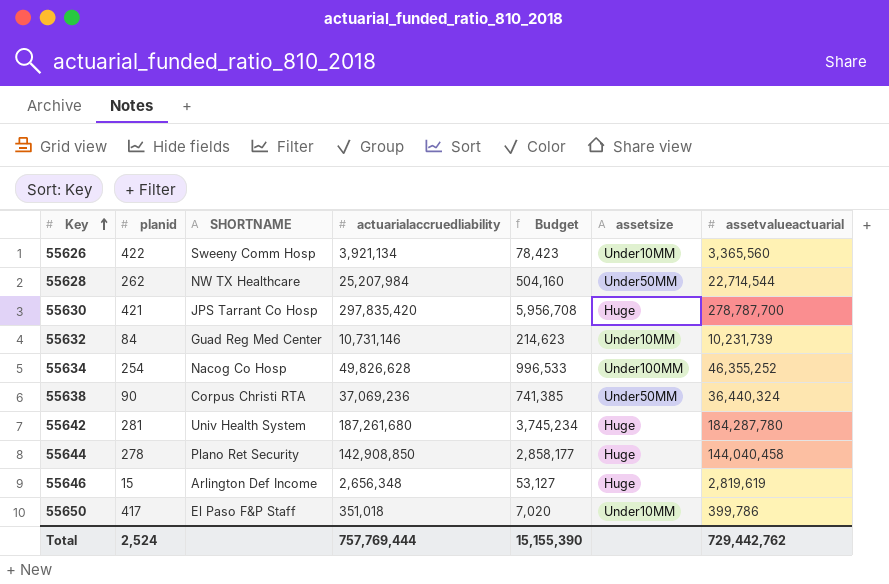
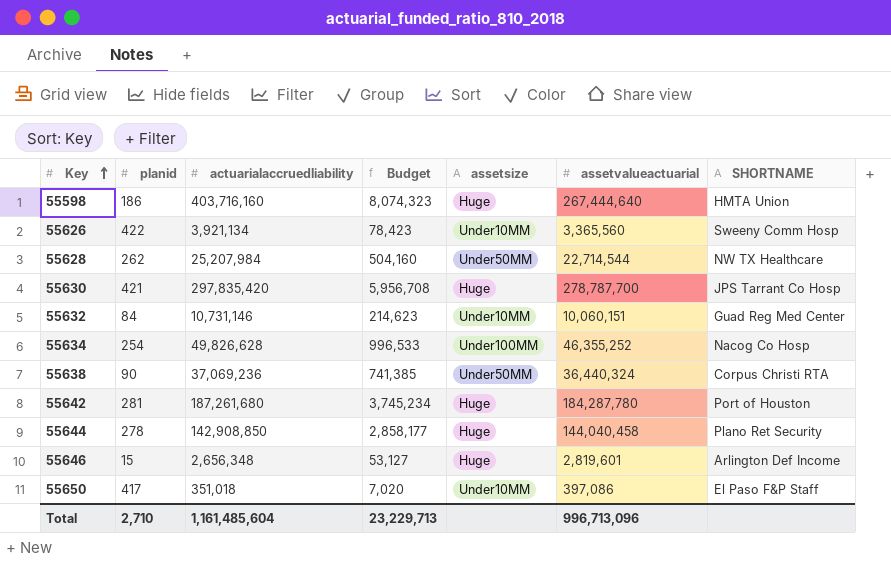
column SHORTNAME | position: 3 -> 7
row 55598: none -> 186 | 403,716,160 | 8,074,323 | Huge | 267,444,640 | HMTA Union
55632 | assetvalueactuarial: 10,231,739 -> 10,060,151
55642 | SHORTNAME: Univ Health System -> Port of Houston
55646 | assetvalueactuarial: 2,819,619 -> 2,819,601
55650 | assetvalueactuarial: 399,786 -> 397,086
Total | planid: 2,524 -> 2,710
Total | actuarialaccruedliability: 757,769,444 -> 1,161,485,604
Total | Budget: 15,155,390 -> 23,229,713
Total | assetvalueactuarial: 729,442,762 -> 996,713,096

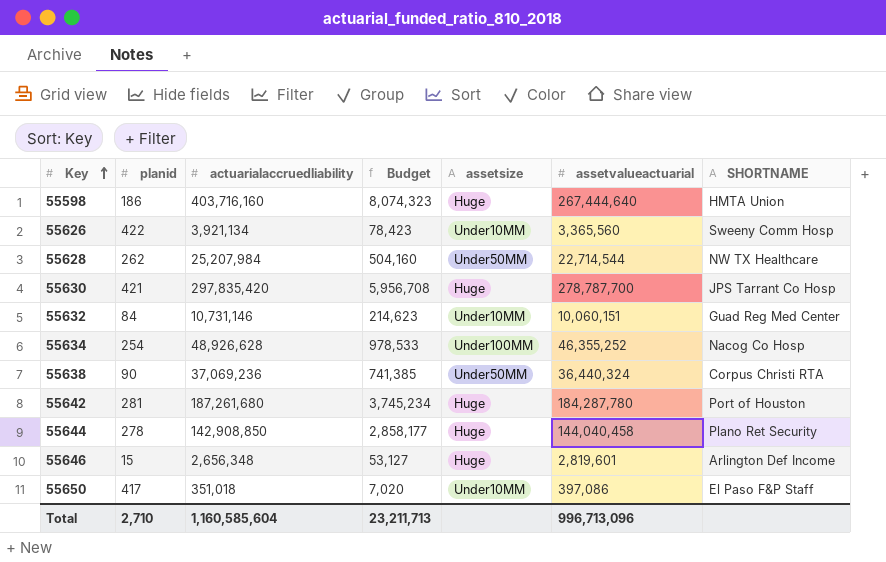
55634 | actuarialaccruedliability: 49,826,628 -> 48,926,628
55634 | Budget: 996,533 -> 978,533
Total | actuarialaccruedliability: 1,161,485,604 -> 1,160,585,604
Total | Budget: 23,229,713 -> 23,211,713

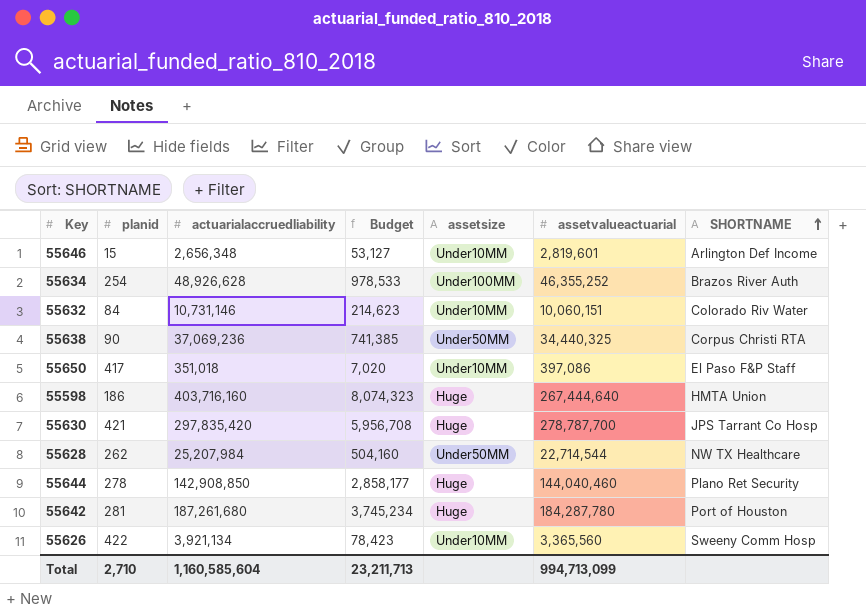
row order: Key ascending -> SHORTNAME ascending
55646 | assetsize: Huge -> Under10MM
55634 | SHORTNAME: Nacog Co Hosp -> Brazos River Auth
55632 | SHORTNAME: Guad Reg Med Center -> Colorado Riv Water
55638 | assetvalueactuarial: 36,440,324 -> 34,440,325
55644 | assetvalueactuarial: 144,040,458 -> 144,040,460
Total | assetvalueactuarial: 996,713,096 -> 994,713,099

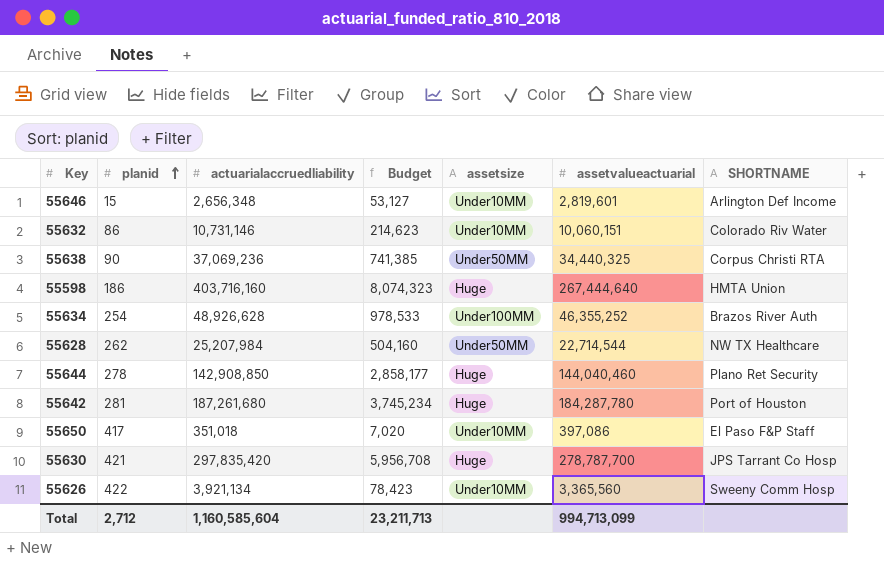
row order: SHORTNAME ascending -> planid ascending
55632 | planid: 84 -> 86
Total | planid: 2,710 -> 2,712

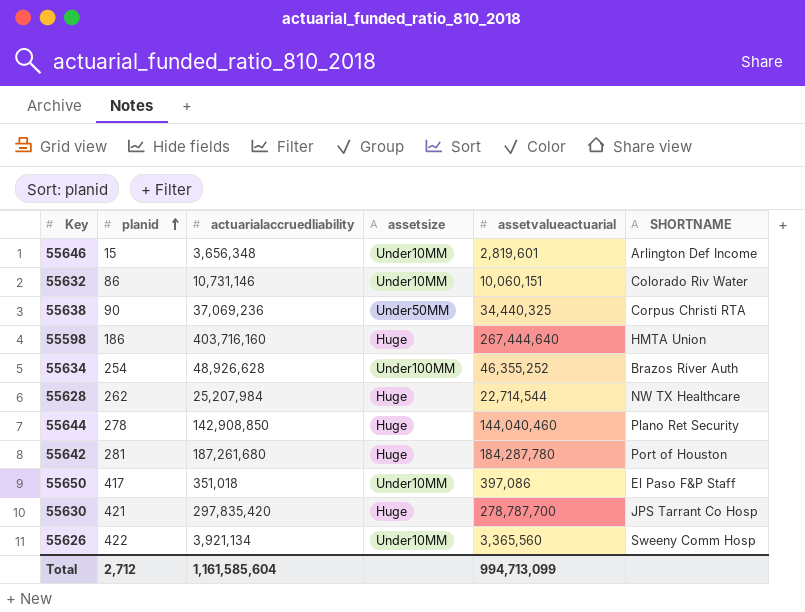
column Budget | formula: [actuarialaccruedliability] * 0.02 -> none
55646 | actuarialaccruedliability: 2,656,348 -> 3,656,348
55628 | assetsize: Under50MM -> Huge
Total | actuarialaccruedliability: 1,160,585,604 -> 1,161,585,604

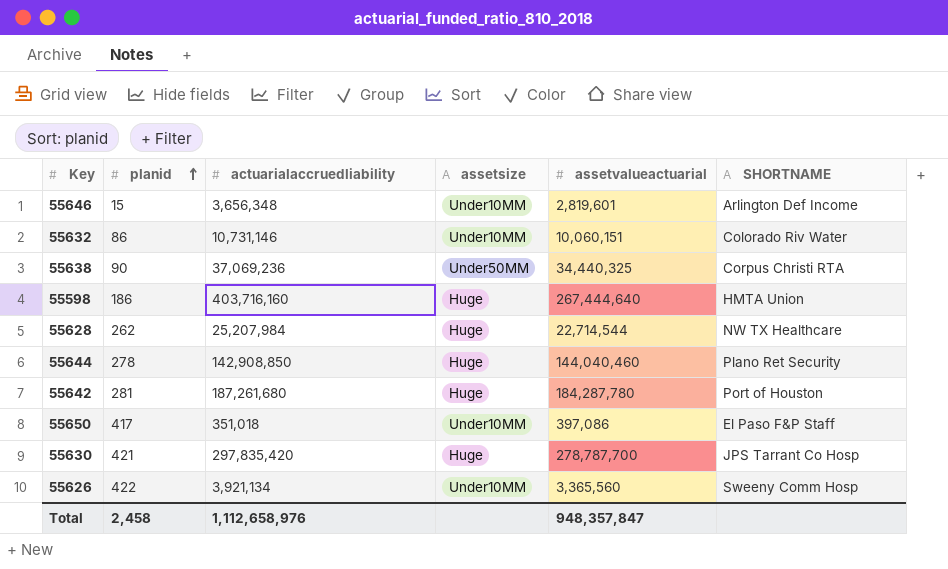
row 55634: 254 | 48,926,628 | Under100MM | 46,355,252 | Brazos River Auth -> none
Total | planid: 2,712 -> 2,458
Total | actuarialaccruedliability: 1,161,585,604 -> 1,112,658,976
Total | assetvalueactuarial: 994,713,099 -> 948,357,847

